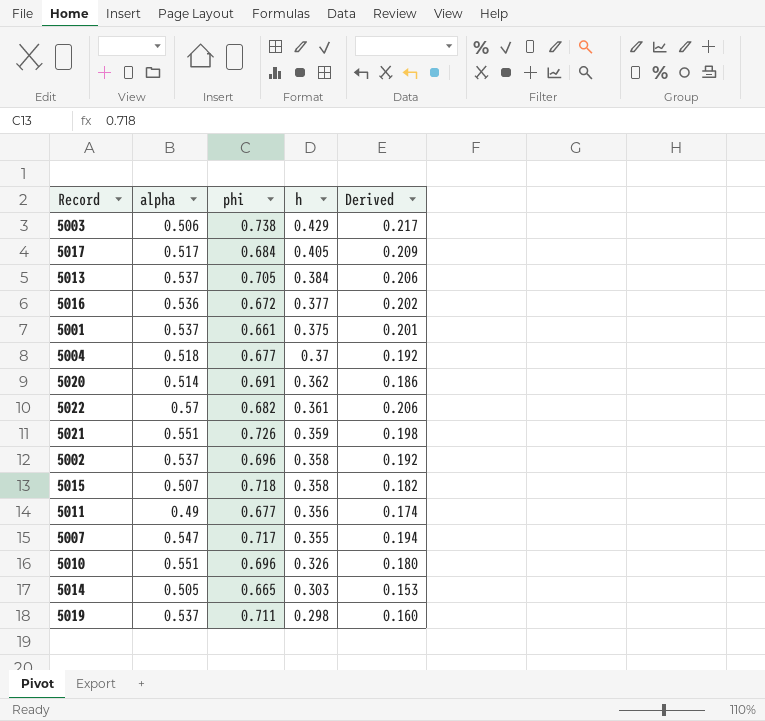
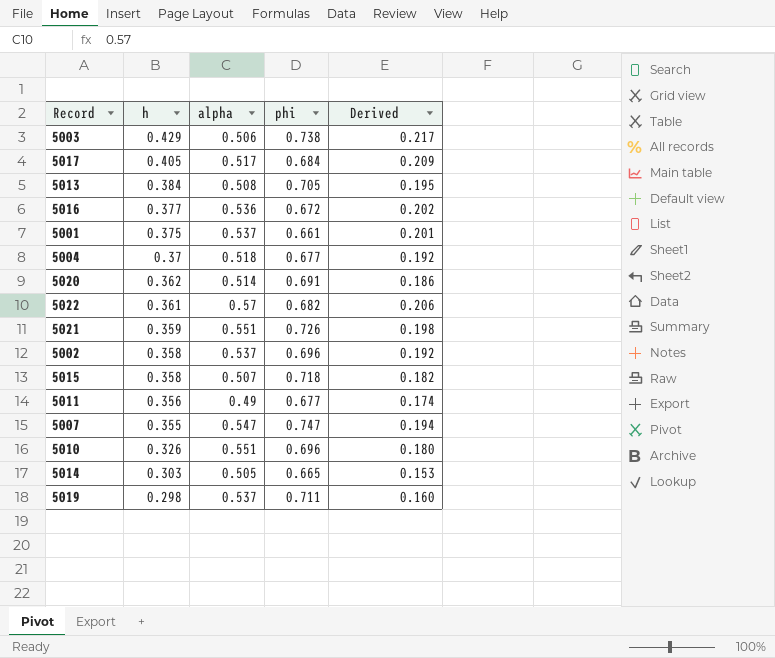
column h | position: 4 -> 2
5013 | alpha: 0.537 -> 0.508
5013 | Derived: 0.206 -> 0.195
5007 | phi: 0.717 -> 0.747

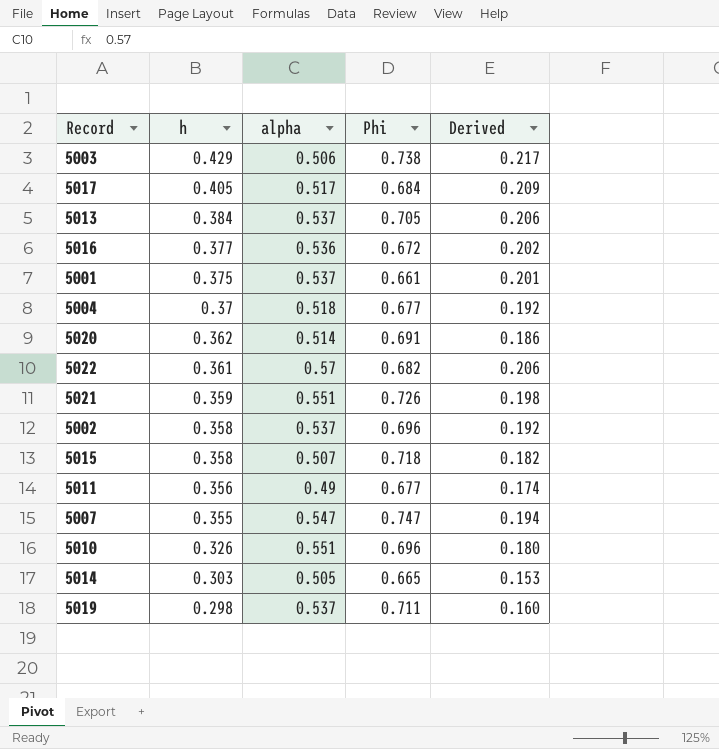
column name: phi -> Phi
5013 | alpha: 0.508 -> 0.537
5013 | Derived: 0.195 -> 0.206

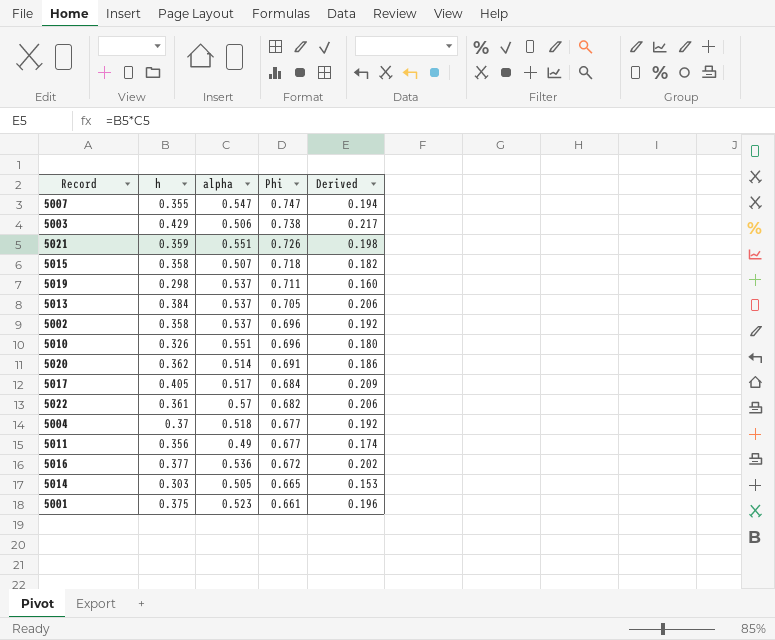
row order: h descending -> Phi descending
5001 | alpha: 0.537 -> 0.523
5001 | Derived: 0.201 -> 0.196

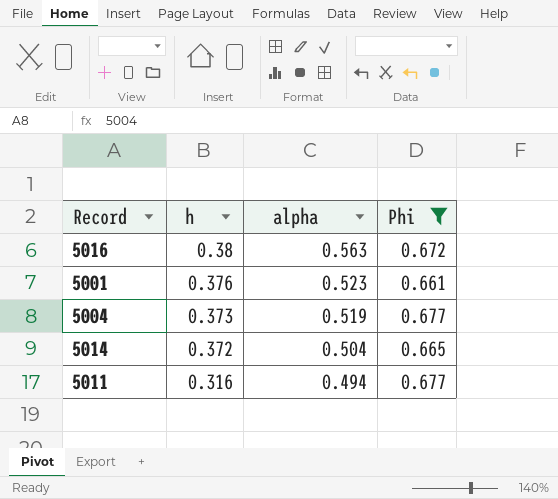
filter: none -> Phi <= 0.677
row order: Phi descending -> h descending
column Derived | formula: [h] * [alpha] -> none
5016 | h: 0.377 -> 0.38
5016 | alpha: 0.536 -> 0.563
5001 | h: 0.375 -> 0.376
5004 | h: 0.37 -> 0.373
5004 | alpha: 0.518 -> 0.519
5014 | h: 0.303 -> 0.372
5014 | alpha: 0.505 -> 0.504
5011 | h: 0.356 -> 0.316
5011 | alpha: 0.49 -> 0.494

